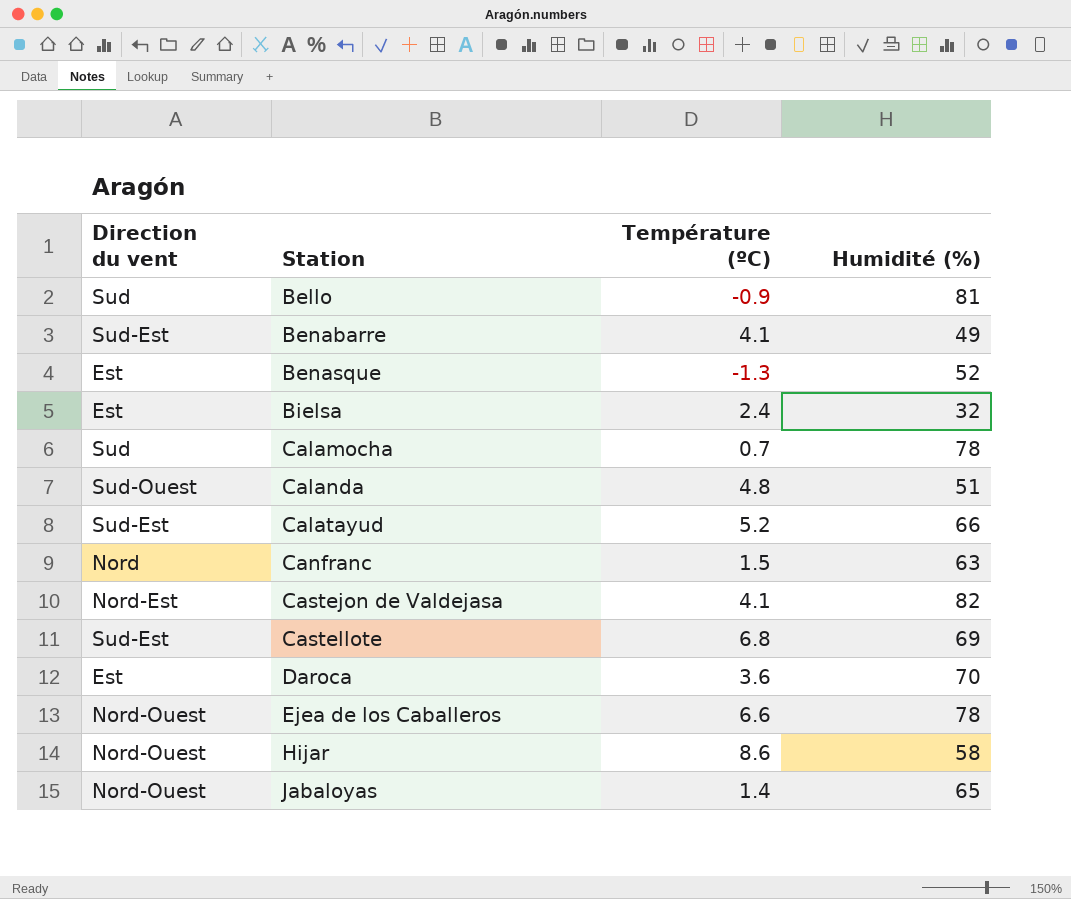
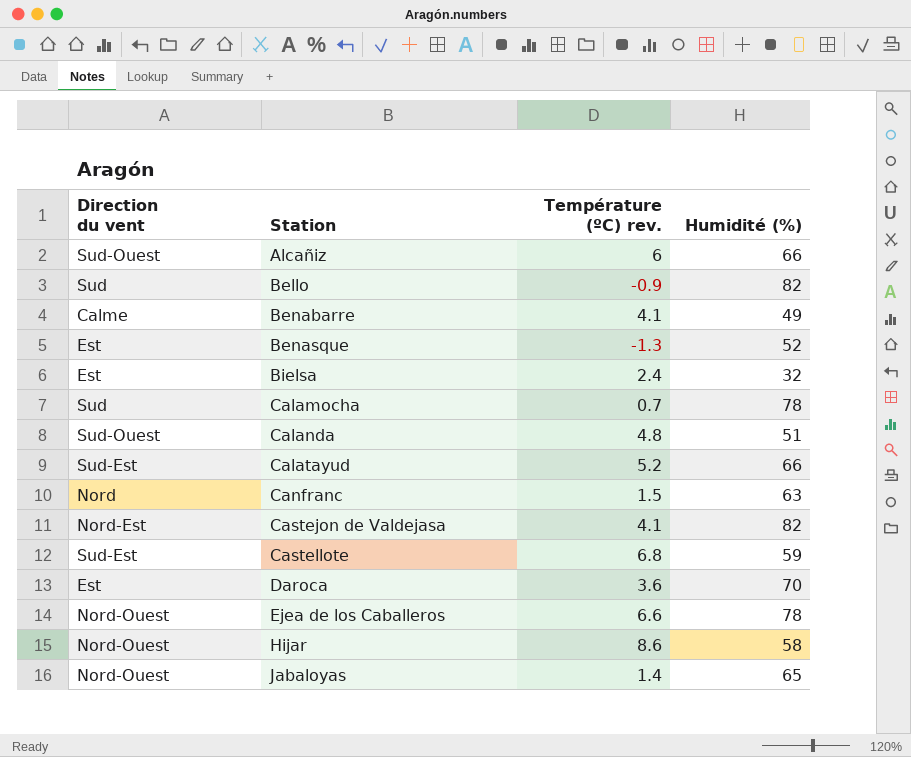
column name: Température (ºC) -> Température (ºC) rev.
row Alcañiz: none -> Sud-Ouest | 6 | 66
Bello | Humidité (%): 81 -> 82
Benabarre | Direction du vent: Sud-Est -> Calme
Castellote | Humidité (%): 69 -> 59

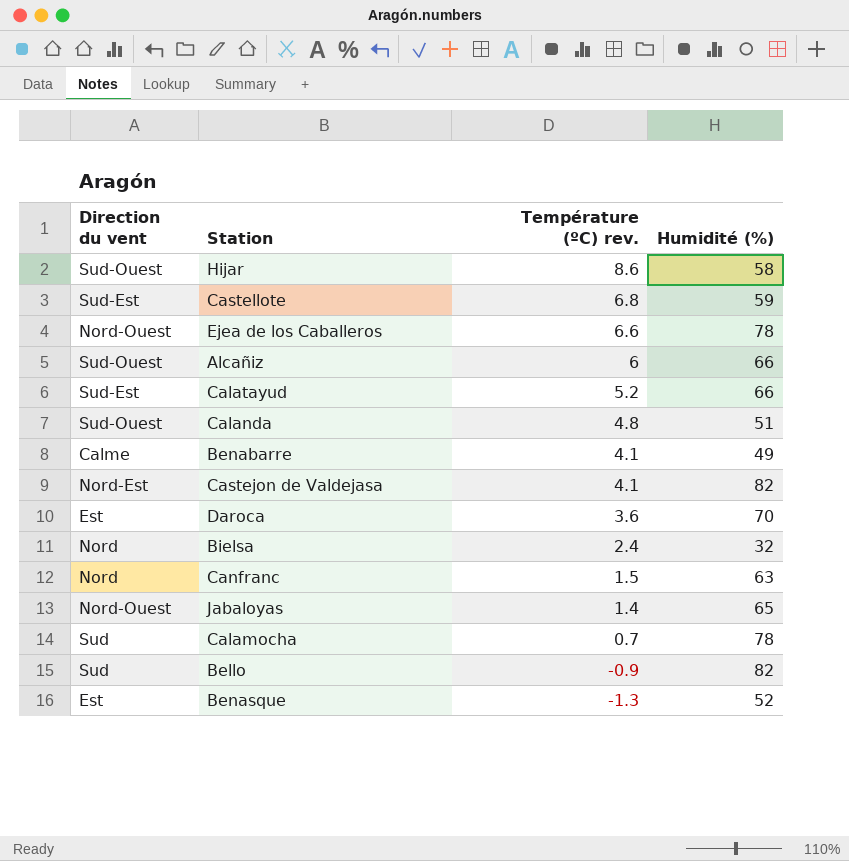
row order: Station ascending -> Température (ºC) rev. descending
Hijar | Direction du vent: Nord-Ouest -> Sud-Ouest
Bielsa | Direction du vent: Est -> Nord

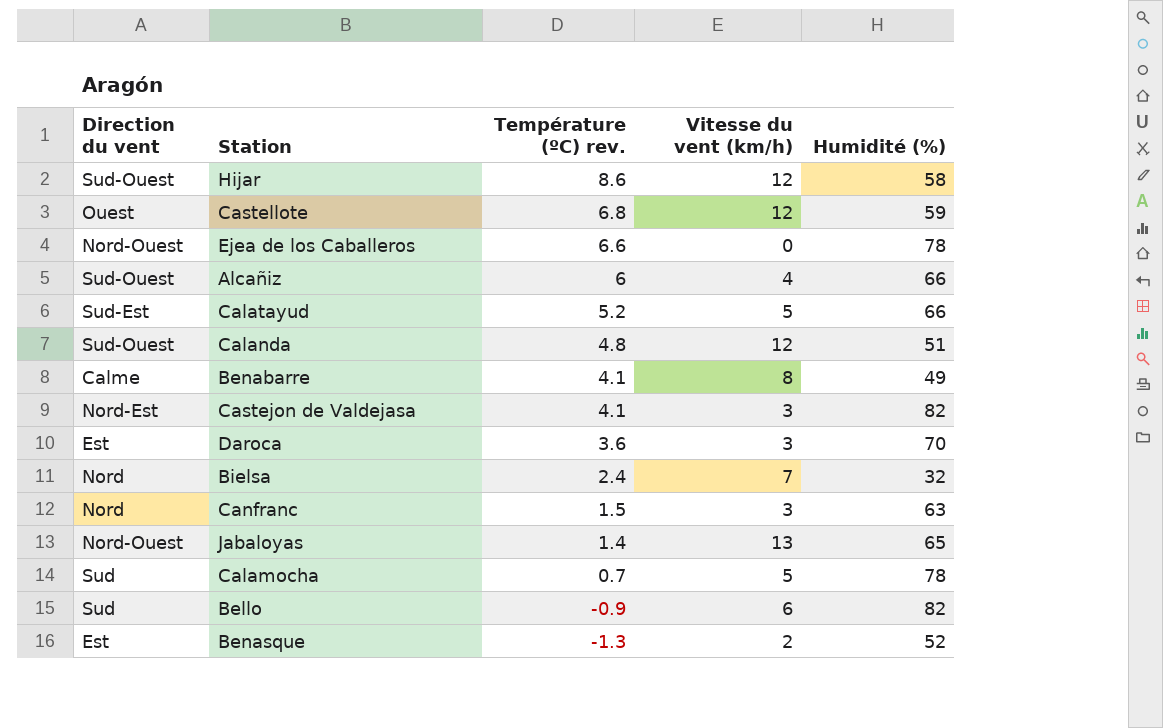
column Vitesse du vent (km/h) | position: none -> 4
Castellote | Direction du vent: Sud-Est -> Ouest

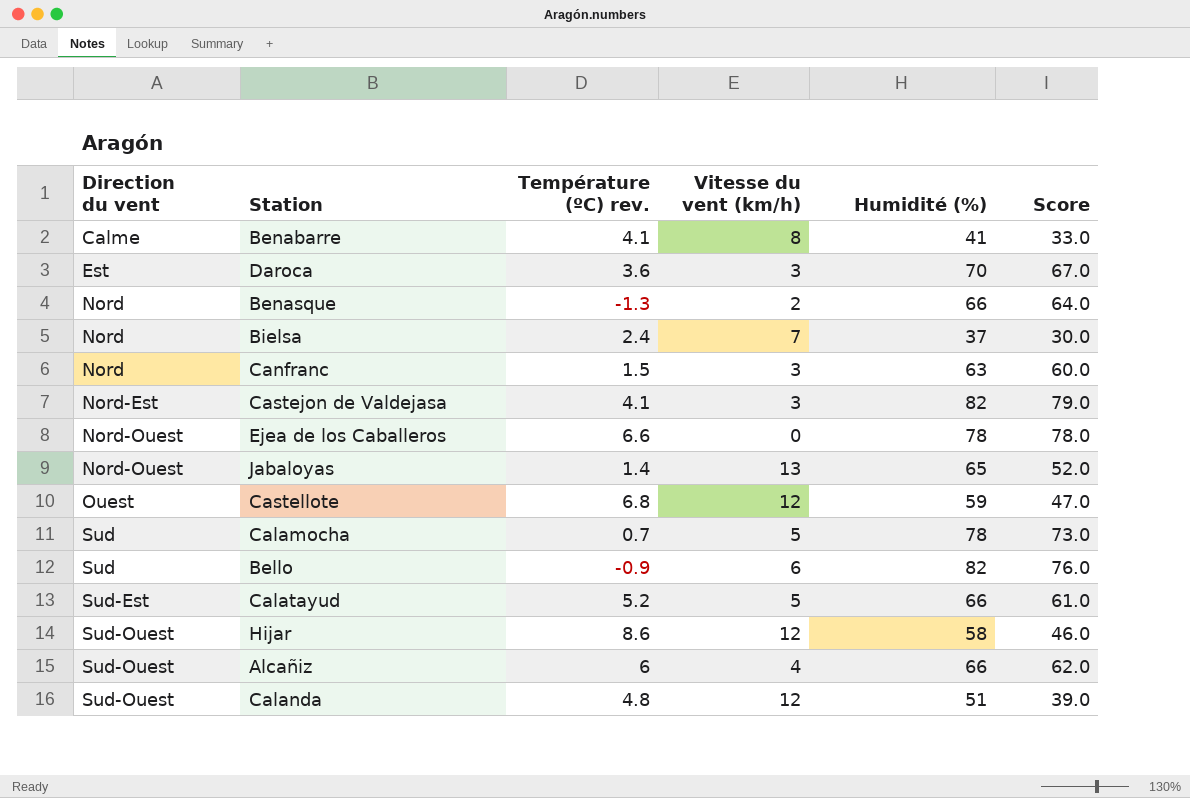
row order: Température (ºC) rev. descending -> Direction du vent ascending
column Score | formula: none -> [Humidité (%)] - [Vitesse du vent (km/h)]
Benabarre | Humidité (%): 49 -> 41
Benasque | Direction du vent: Est -> Nord
Benasque | Humidité (%): 52 -> 66
Bielsa | Humidité (%): 32 -> 37

